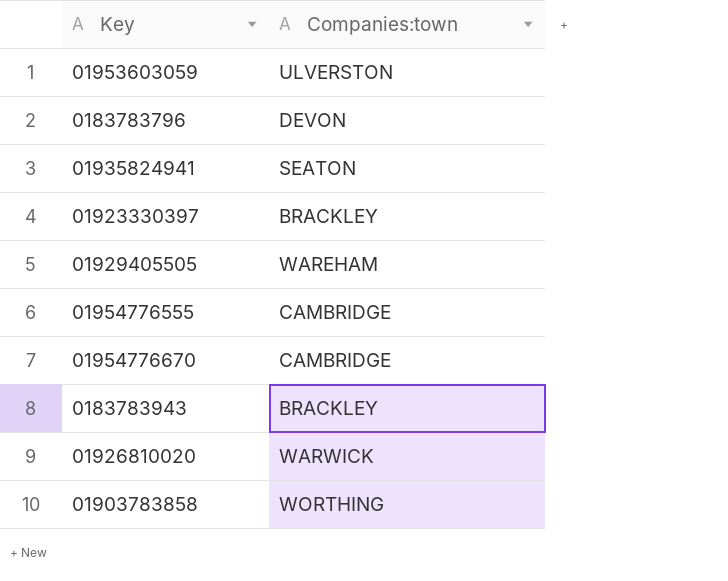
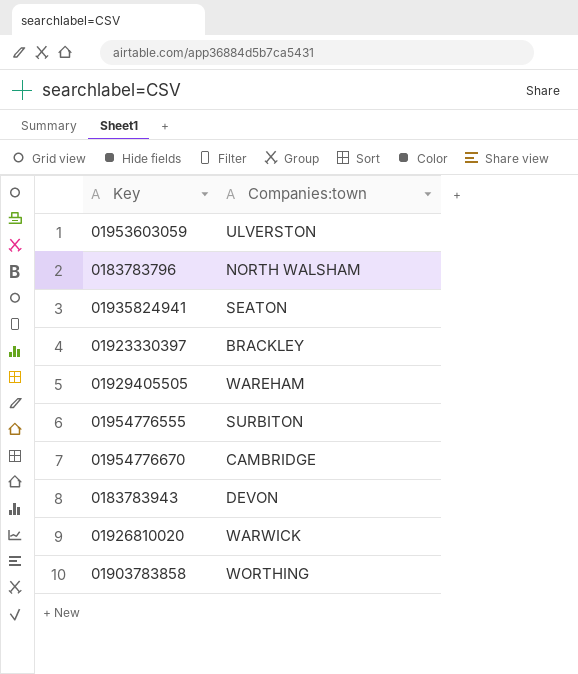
0183783796 | Companies:town: DEVON -> NORTH WALSHAM
01954776555 | Companies:town: CAMBRIDGE -> SURBITON
0183783943 | Companies:town: BRACKLEY -> DEVON

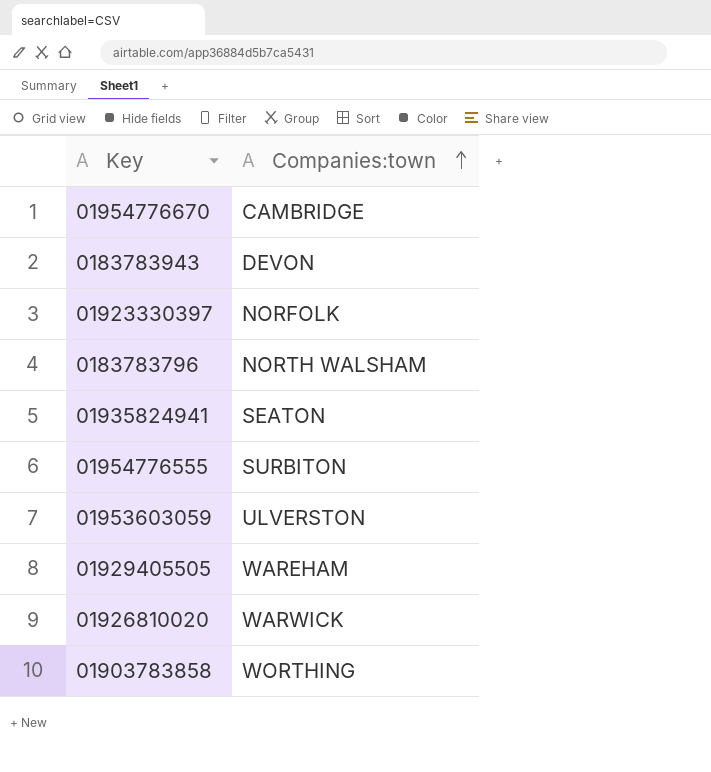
row order: none -> Companies:town ascending
01923330397 | Companies:town: BRACKLEY -> NORFOLK

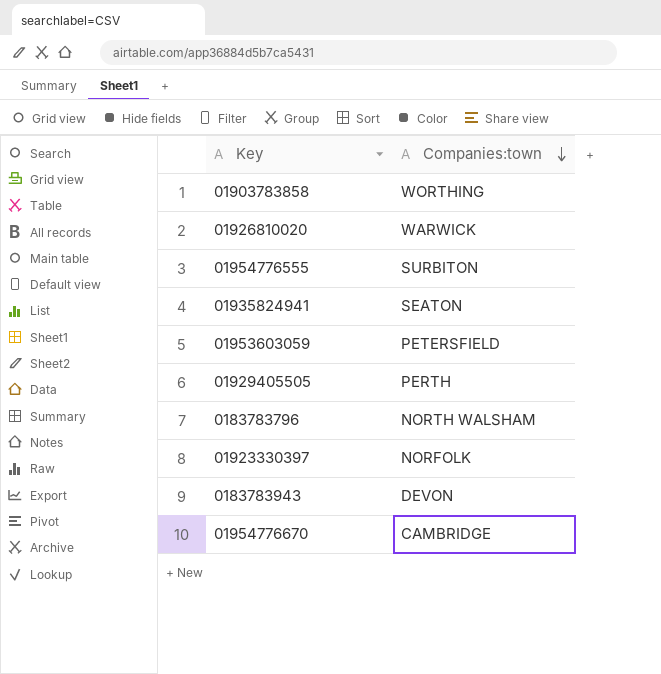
row order: Companies:town ascending -> Companies:town descending
01953603059 | Companies:town: ULVERSTON -> PETERSFIELD
01929405505 | Companies:town: WAREHAM -> PERTH

